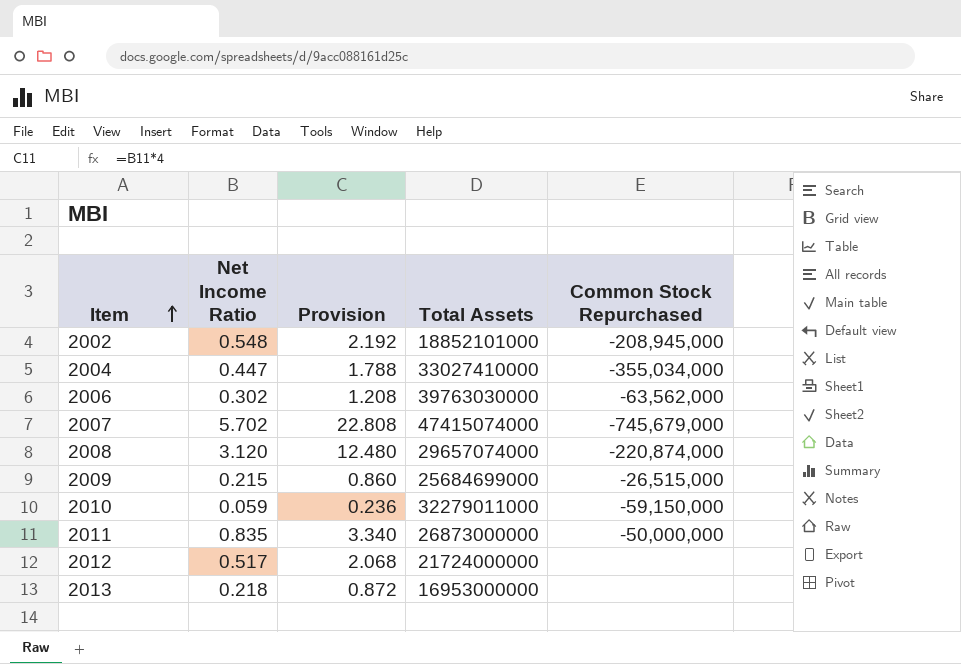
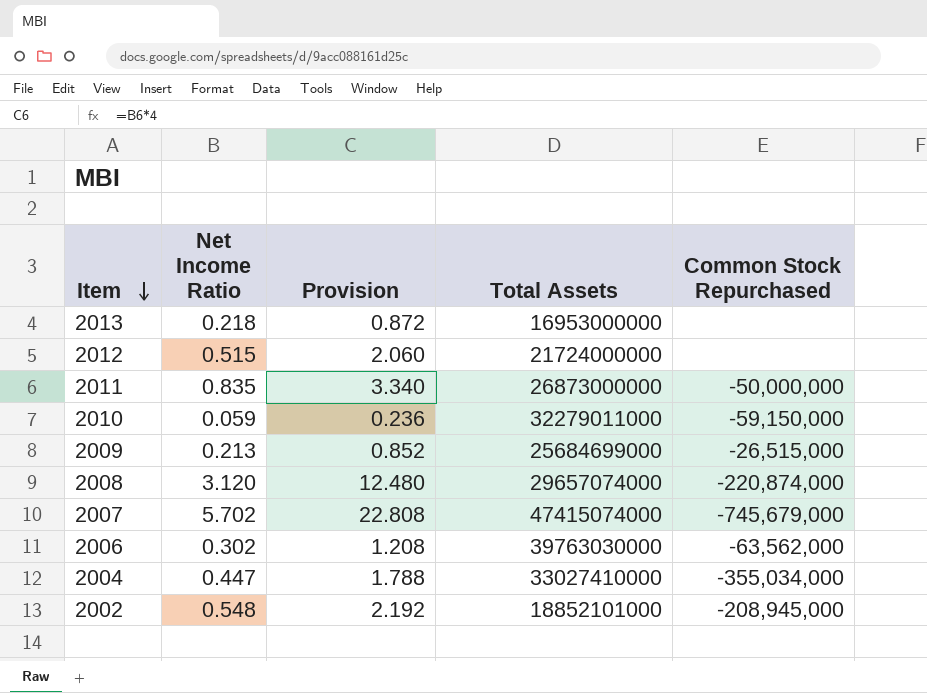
row order: Item ascending -> Item descending
2012 | Net Income Ratio: 0.517 -> 0.515
2012 | Provision: 2.068 -> 2.060
2009 | Net Income Ratio: 0.215 -> 0.213
2009 | Provision: 0.860 -> 0.852

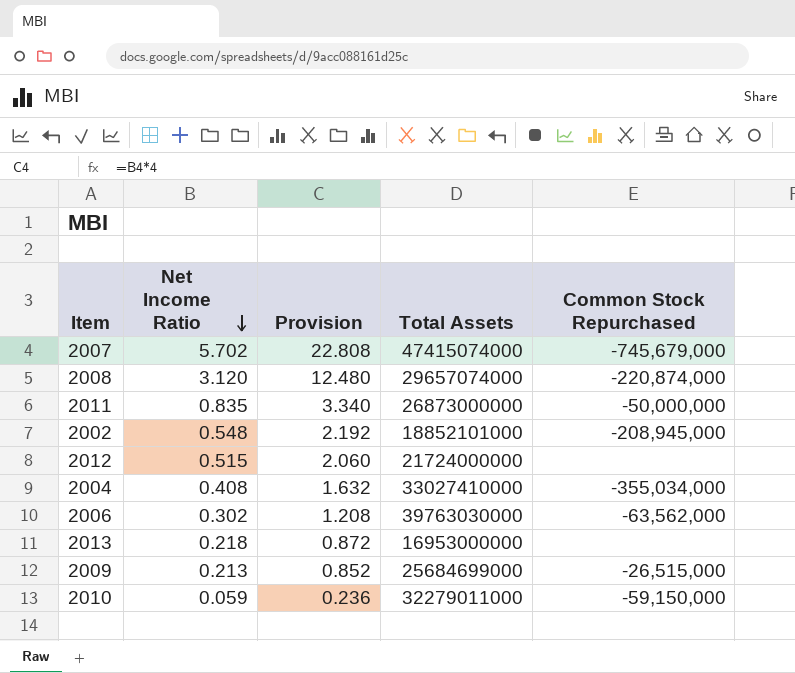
row order: Item descending -> Net Income Ratio descending
2004 | Net Income Ratio: 0.447 -> 0.408
2004 | Provision: 1.788 -> 1.632

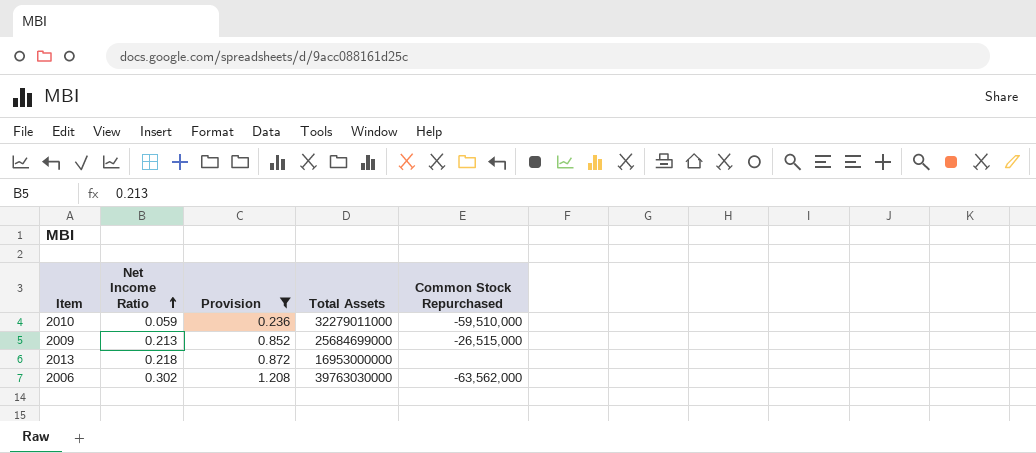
filter: none -> Provision <= 1.208
row order: Net Income Ratio descending -> Net Income Ratio ascending
2010 | Common Stock Repurchased: -59,150,000 -> -59,510,000

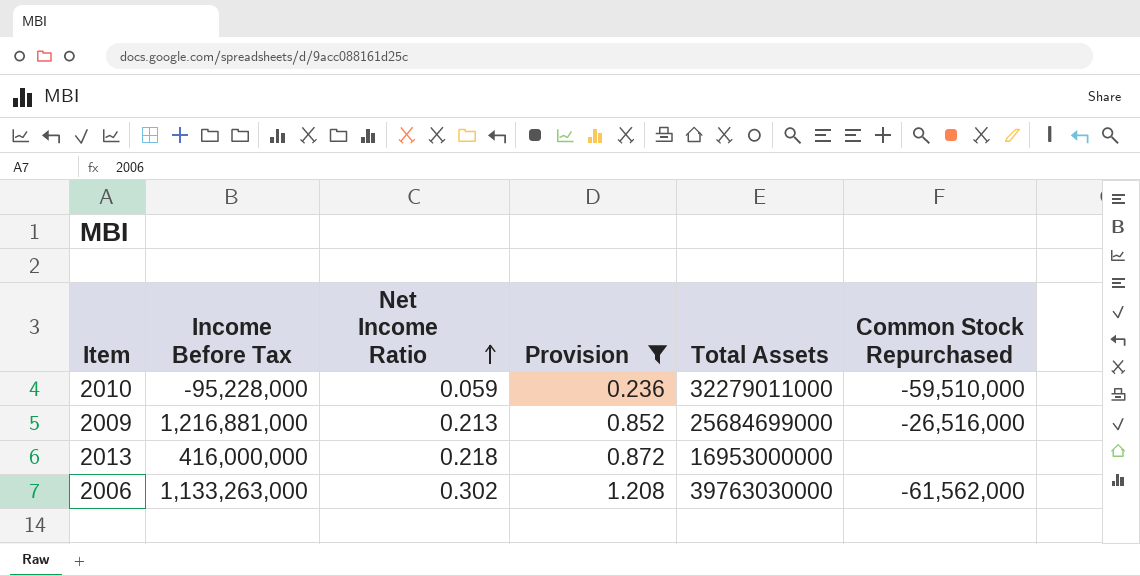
column Income Before Tax | position: none -> 2
2009 | Common Stock Repurchased: -26,515,000 -> -26,516,000
2006 | Common Stock Repurchased: -63,562,000 -> -61,562,000

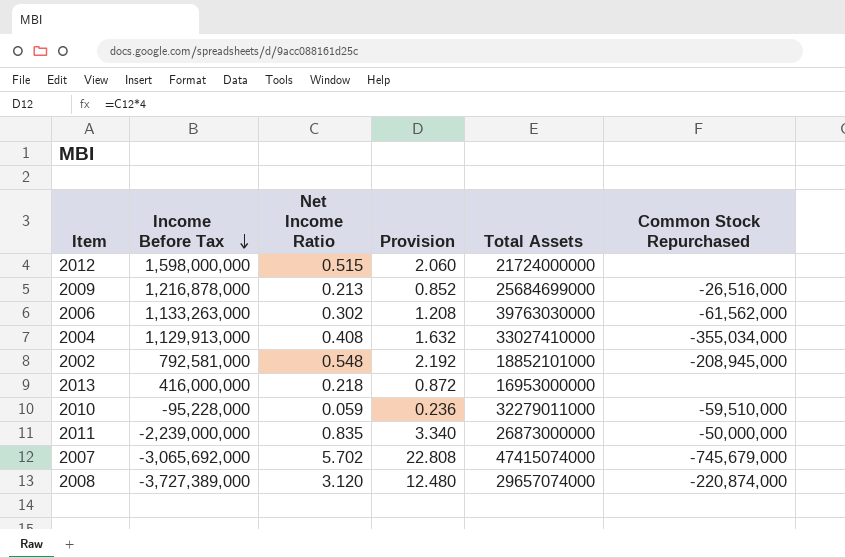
filter: Provision <= 1.208 -> none
row order: Net Income Ratio ascending -> Income Before Tax descending
2009 | Income Before Tax: 1,216,881,000 -> 1,216,878,000

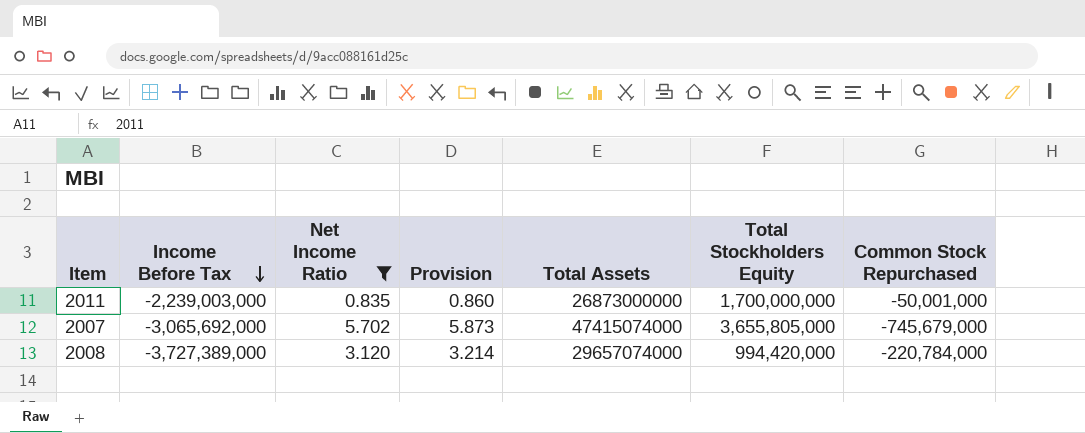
filter: none -> Net Income Ratio >= 0.835
column Provision | formula: [Net Income Ratio] * 4 -> [Net Income Ratio] * 1.03
column Total Stockholders Equity | position: none -> 6
2011 | Income Before Tax: -2,239,000,000 -> -2,239,003,000
2011 | Common Stock Repurchased: -50,000,000 -> -50,001,000
2008 | Common Stock Repurchased: -220,874,000 -> -220,784,000

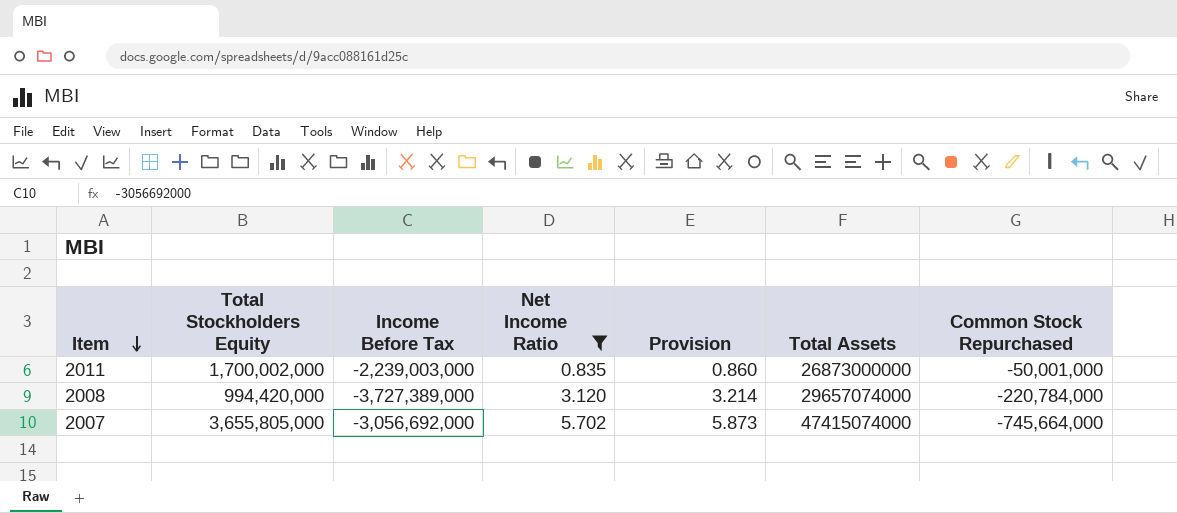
row order: Income Before Tax descending -> Item descending
column Total Stockholders Equity | position: 6 -> 2
2011 | Total Stockholders Equity: 1,700,000,000 -> 1,700,002,000
2007 | Income Before Tax: -3,065,692,000 -> -3,056,692,000
2007 | Common Stock Repurchased: -745,679,000 -> -745,664,000

